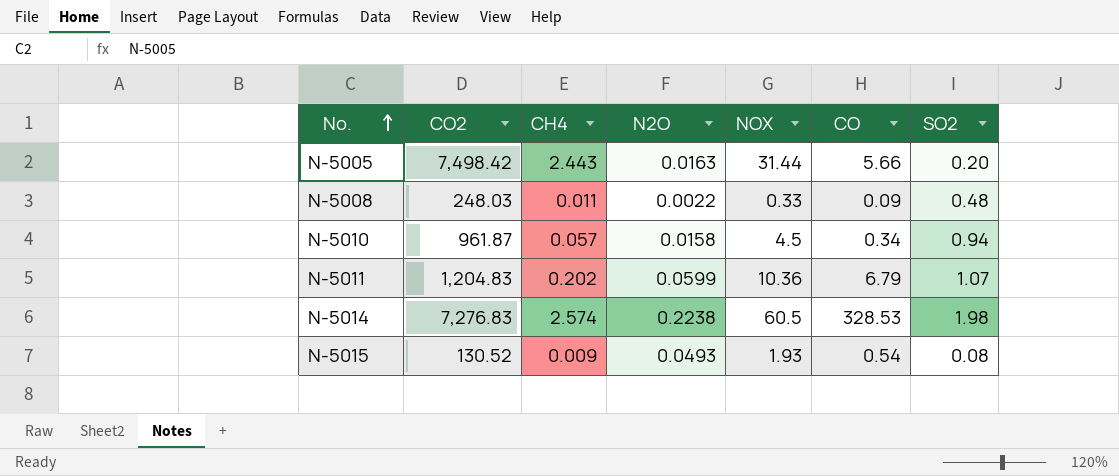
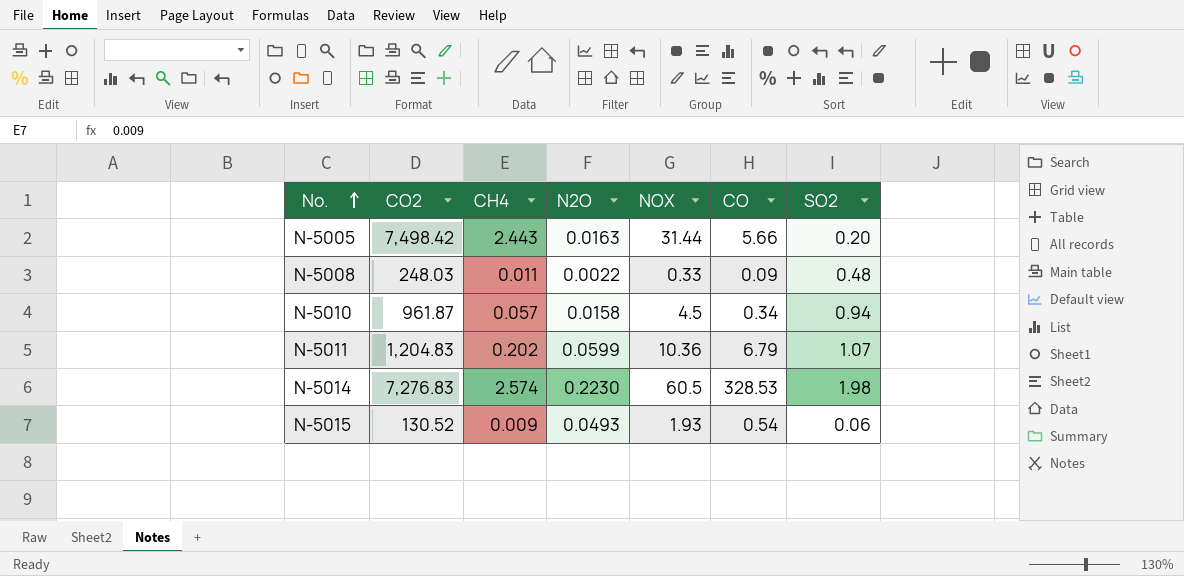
N-5014 | N2O: 0.2238 -> 0.2230
N-5015 | SO2: 0.08 -> 0.06

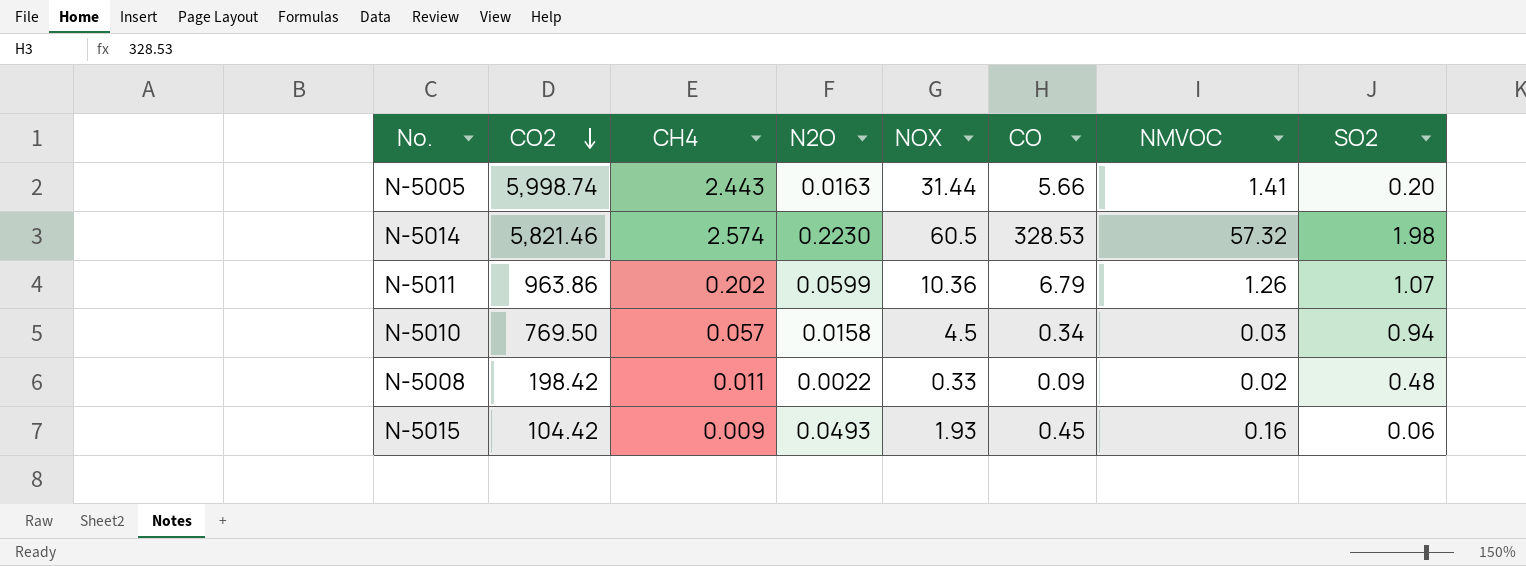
row order: No. ascending -> CO2 descending
column NMVOC | position: none -> 7
N-5005 | CO2: 7,498.42 -> 5,998.74
N-5014 | CO2: 7,276.83 -> 5,821.46
N-5011 | CO2: 1,204.83 -> 963.86
N-5010 | CO2: 961.87 -> 769.50
N-5008 | CO2: 248.03 -> 198.42
N-5015 | CO2: 130.52 -> 104.42
N-5015 | CO: 0.54 -> 0.45

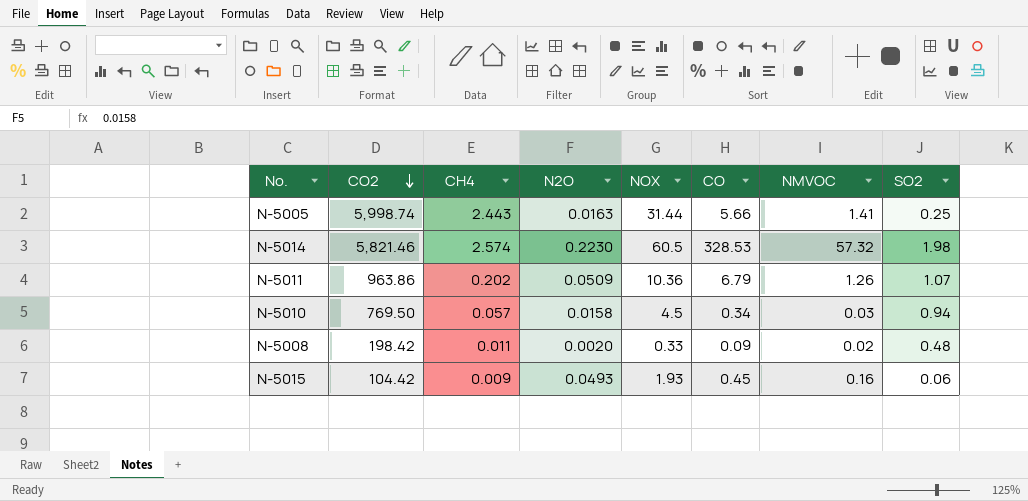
N-5005 | SO2: 0.20 -> 0.25
N-5011 | N2O: 0.0599 -> 0.0509
N-5008 | N2O: 0.0022 -> 0.0020

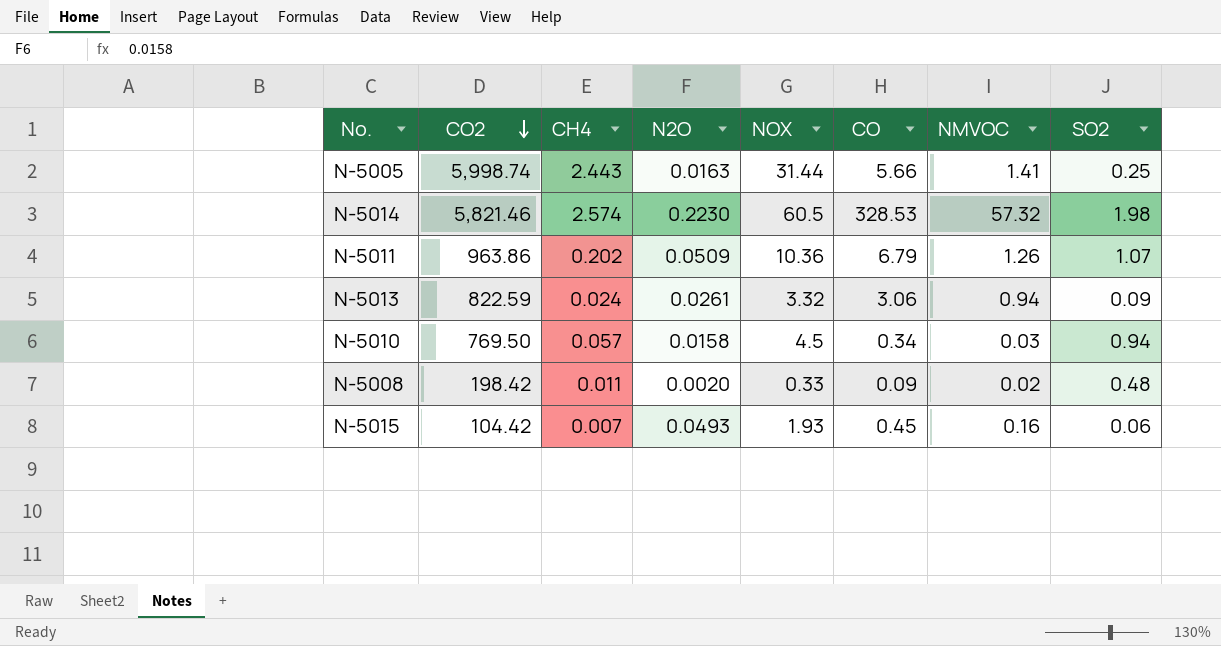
row N-5013: none -> 822.59 | 0.024 | 0.0261 | 3.32 | 3.06 | 0.94 | 0.09
N-5015 | CH4: 0.009 -> 0.007

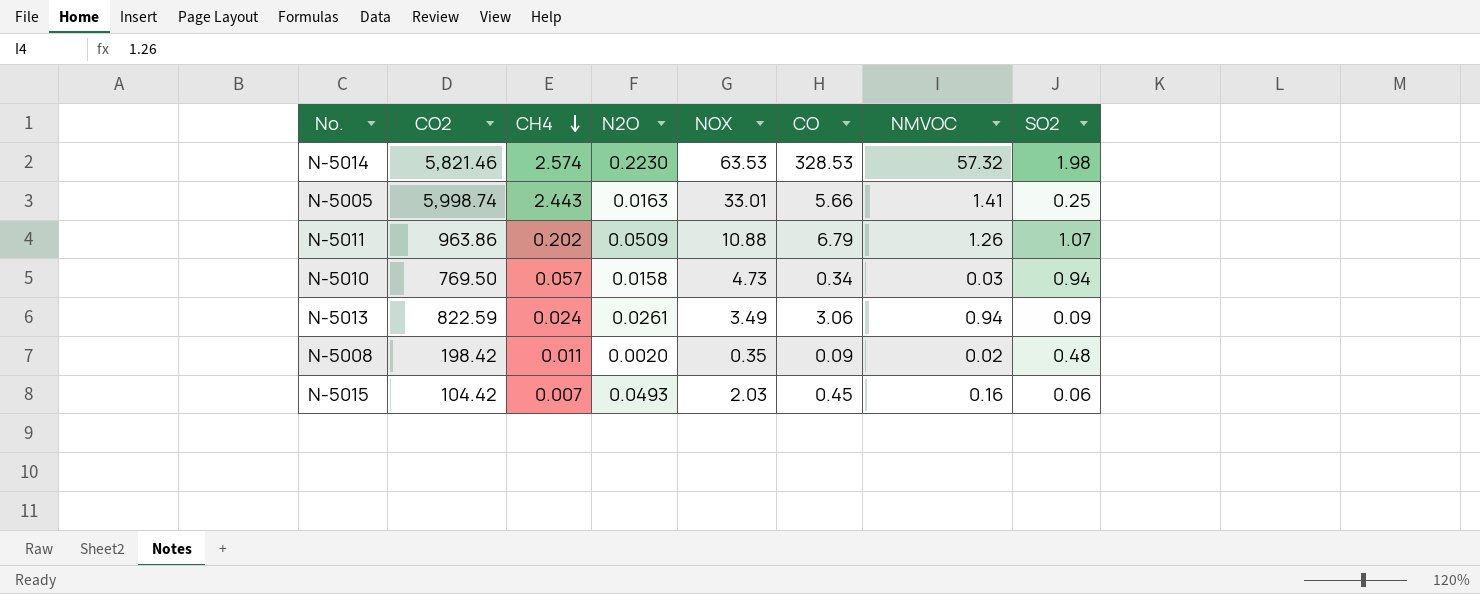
row order: CO2 descending -> CH4 descending
N-5014 | NOX: 60.5 -> 63.53
N-5005 | NOX: 31.44 -> 33.01
N-5011 | NOX: 10.36 -> 10.88
N-5010 | NOX: 4.5 -> 4.73
N-5013 | NOX: 3.32 -> 3.49
N-5008 | NOX: 0.33 -> 0.35
N-5015 | NOX: 1.93 -> 2.03

